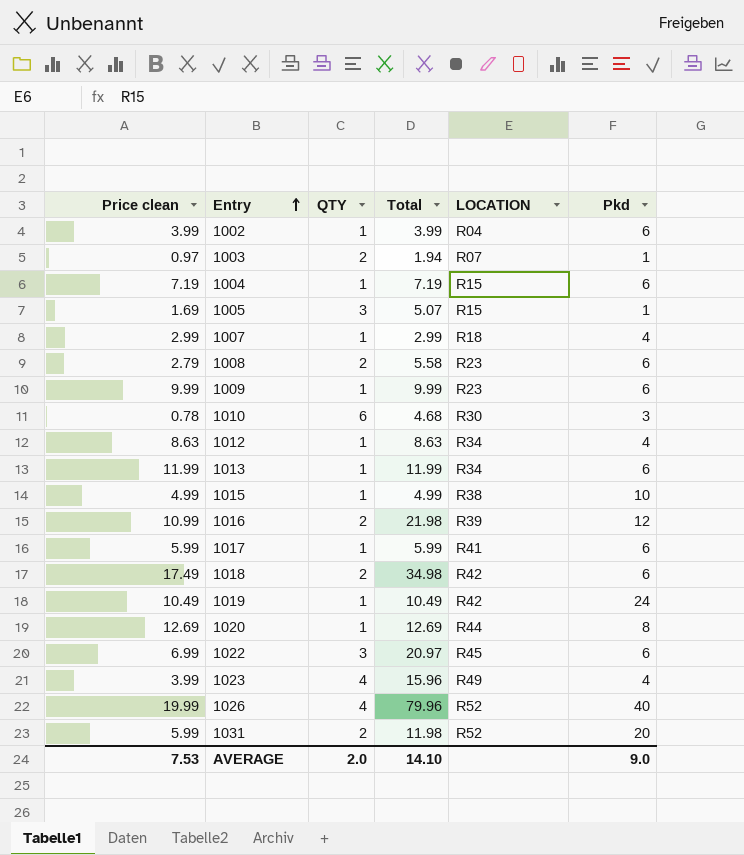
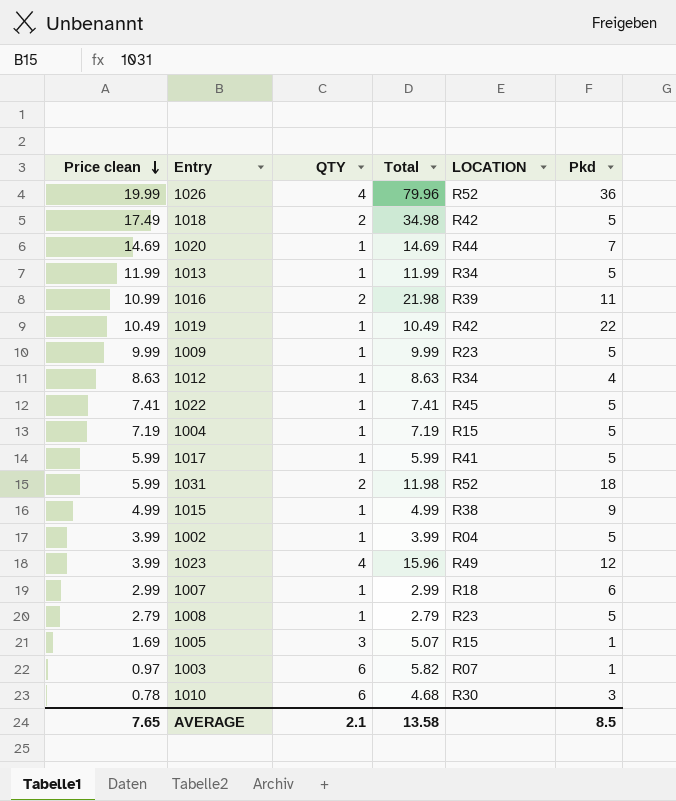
row order: Entry ascending -> Price clean descending
1026 | Pkd: 40 -> 36
1018 | Pkd: 6 -> 5
1020 | Price clean: 12.69 -> 14.69
1020 | Total: 12.69 -> 14.69
1020 | Pkd: 8 -> 7
1013 | Pkd: 6 -> 5
1016 | Pkd: 12 -> 11
1019 | Pkd: 24 -> 22
1009 | Pkd: 6 -> 5
1022 | Price clean: 6.99 -> 7.41
1022 | QTY: 3 -> 1
1022 | Total: 20.97 -> 7.41
1022 | Pkd: 6 -> 5
1004 | Pkd: 6 -> 5
1017 | Pkd: 6 -> 5
1031 | Pkd: 20 -> 18
1015 | Pkd: 10 -> 9
1002 | Pkd: 6 -> 5
1023 | Pkd: 4 -> 12
1007 | Pkd: 4 -> 6
1008 | QTY: 2 -> 1
1008 | Total: 5.58 -> 2.79
1008 | Pkd: 6 -> 5
1003 | QTY: 2 -> 6
1003 | Total: 1.94 -> 5.82
AVERAGE | Price clean: 7.53 -> 7.65
AVERAGE | QTY: 2.0 -> 2.1
AVERAGE | Total: 14.10 -> 13.58
AVERAGE | Pkd: 9.0 -> 8.5

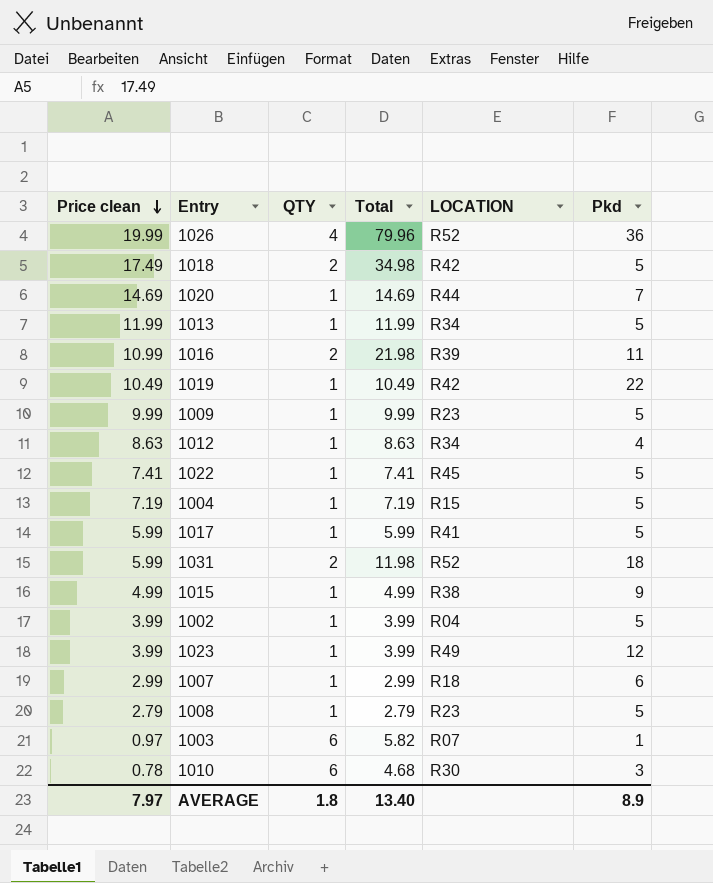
row 1005: 1.69 | 3 | 5.07 | R15 | 1 -> none
1023 | QTY: 4 -> 1
1023 | Total: 15.96 -> 3.99
AVERAGE | Price clean: 7.65 -> 7.97
AVERAGE | QTY: 2.1 -> 1.8
AVERAGE | Total: 13.58 -> 13.40
AVERAGE | Pkd: 8.5 -> 8.9

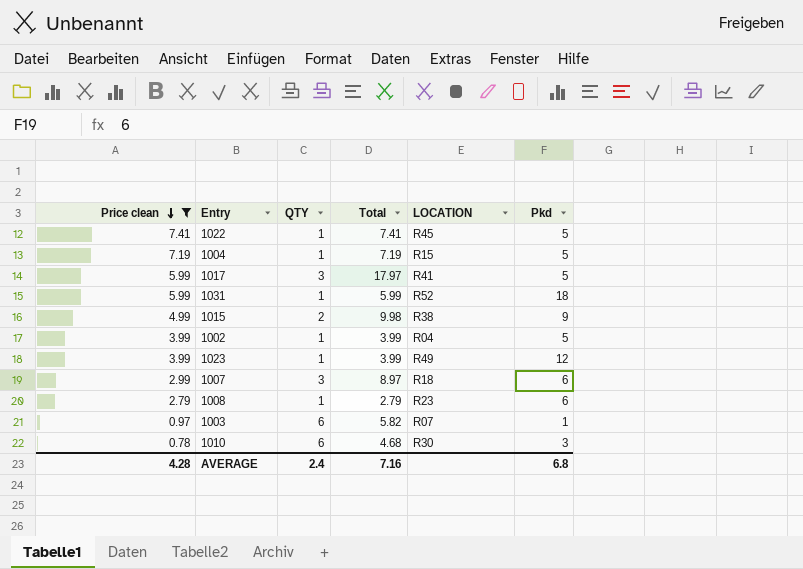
filter: none -> Price clean <= 7.41
1017 | QTY: 1 -> 3
1017 | Total: 5.99 -> 17.97
1031 | QTY: 2 -> 1
1031 | Total: 11.98 -> 5.99
1015 | QTY: 1 -> 2
1015 | Total: 4.99 -> 9.98
1007 | QTY: 1 -> 3
1007 | Total: 2.99 -> 8.97
1008 | Pkd: 5 -> 6
AVERAGE | Price clean: 7.97 -> 4.28
AVERAGE | QTY: 1.8 -> 2.4
AVERAGE | Total: 13.40 -> 7.16
AVERAGE | Pkd: 8.9 -> 6.8

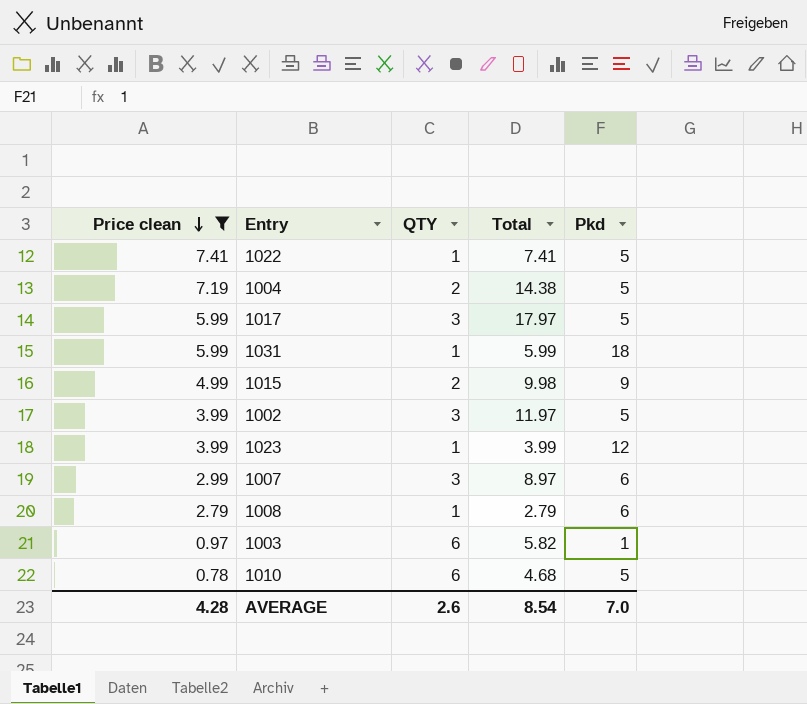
column LOCATION | position: 5 -> none
1004 | QTY: 1 -> 2
1004 | Total: 7.19 -> 14.38
1002 | QTY: 1 -> 3
1002 | Total: 3.99 -> 11.97
1010 | Pkd: 3 -> 5
AVERAGE | QTY: 2.4 -> 2.6
AVERAGE | Total: 7.16 -> 8.54
AVERAGE | Pkd: 6.8 -> 7.0

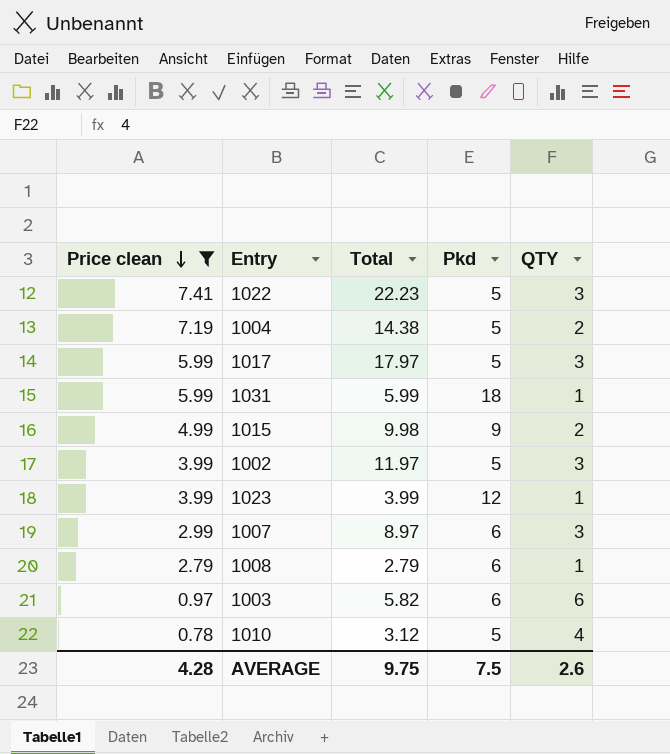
column QTY | position: 3 -> 5
1022 | Total: 7.41 -> 22.23
1022 | QTY: 1 -> 3
1003 | Pkd: 1 -> 6
1010 | Total: 4.68 -> 3.12
1010 | QTY: 6 -> 4
AVERAGE | Total: 8.54 -> 9.75
AVERAGE | Pkd: 7.0 -> 7.5

